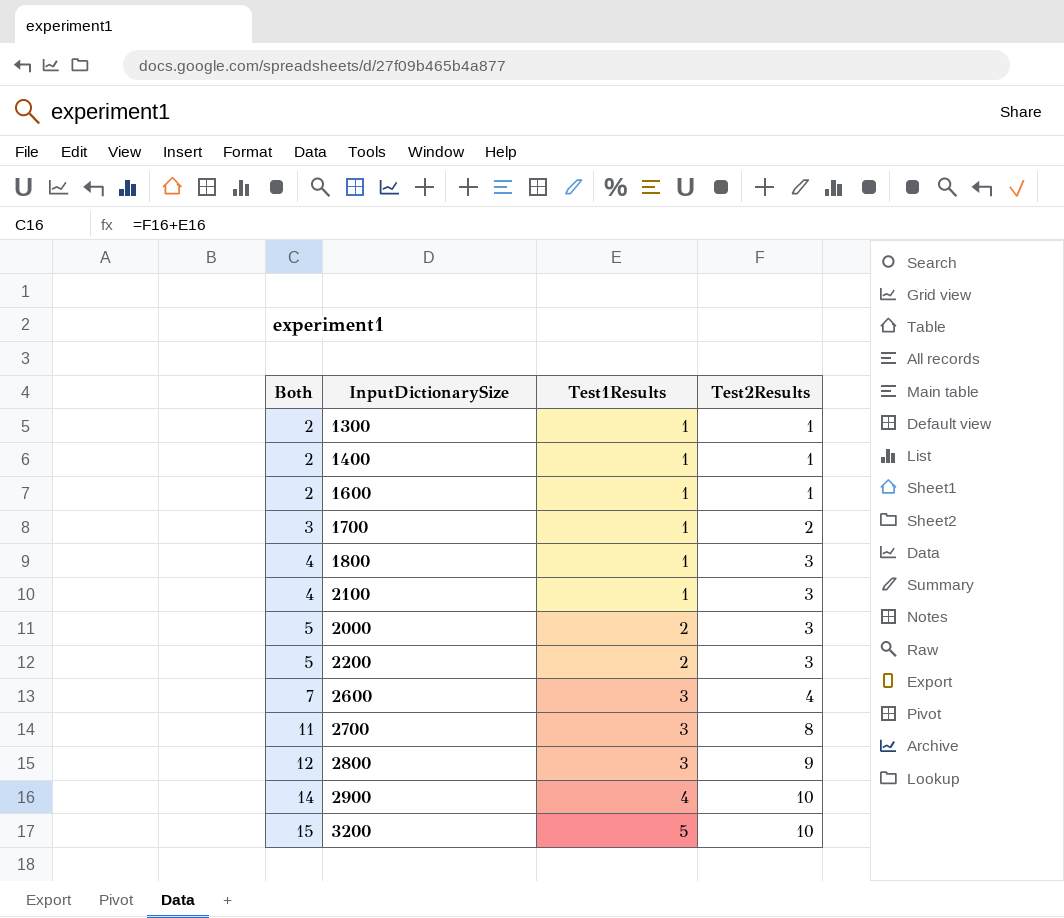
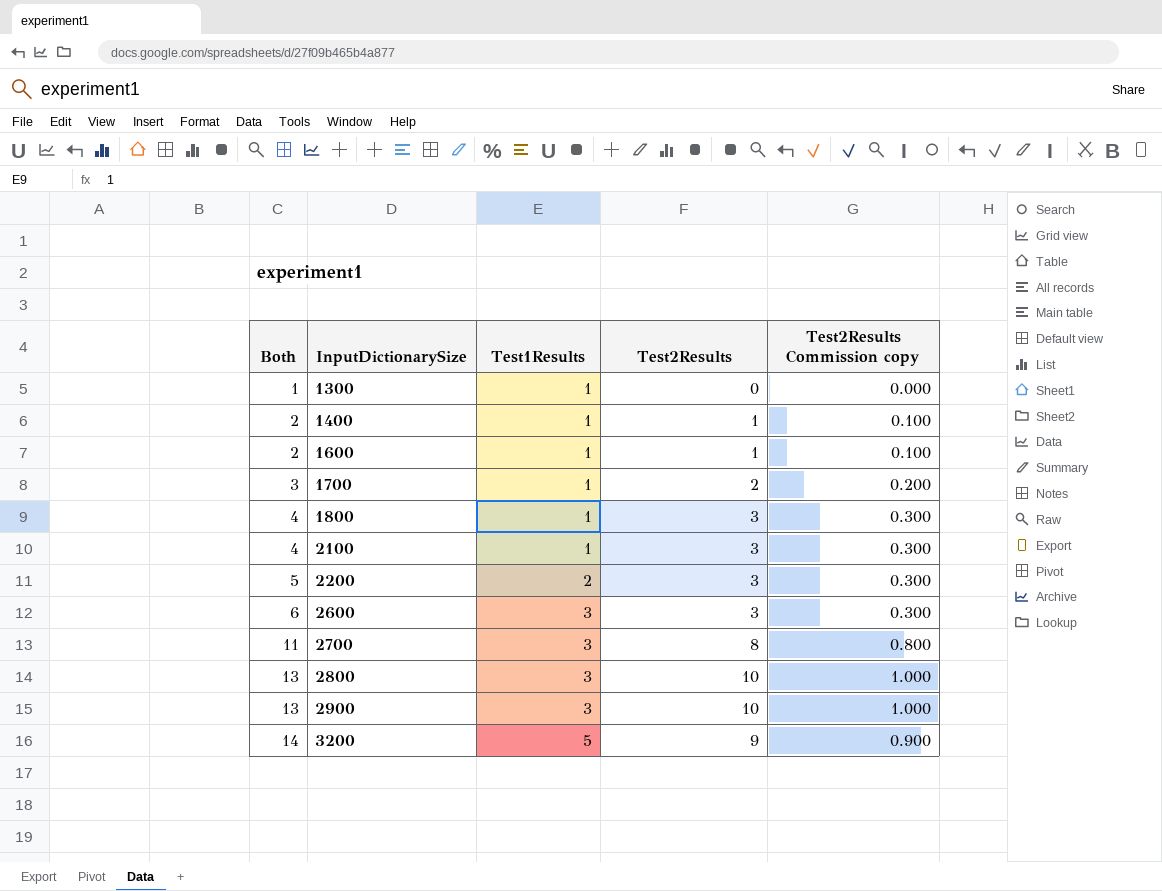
column Test2Results Commission copy | formula: none -> [Test2Results] * 0.1
row 2000: 5 | 2 | 3 -> none
1300 | Both: 2 -> 1
1300 | Test2Results: 1 -> 0
2600 | Both: 7 -> 6
2600 | Test2Results: 4 -> 3
2800 | Both: 12 -> 13
2800 | Test2Results: 9 -> 10
2900 | Both: 14 -> 13
2900 | Test1Results: 4 -> 3
3200 | Both: 15 -> 14
3200 | Test2Results: 10 -> 9

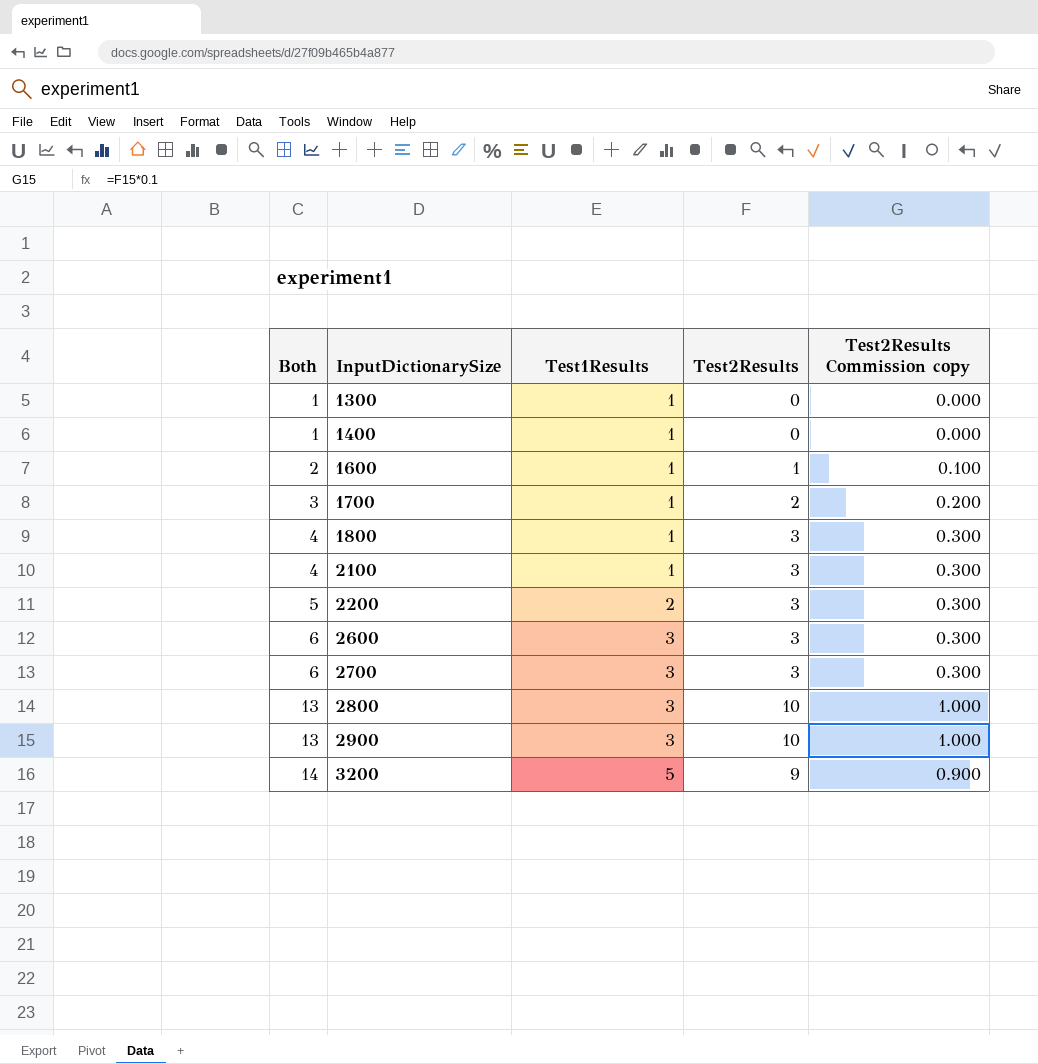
1400 | Both: 2 -> 1
1400 | Test2Results: 1 -> 0
1400 | Test2Results Commission copy: 0.100 -> 0.000
2700 | Both: 11 -> 6
2700 | Test2Results: 8 -> 3
2700 | Test2Results Commission copy: 0.800 -> 0.300

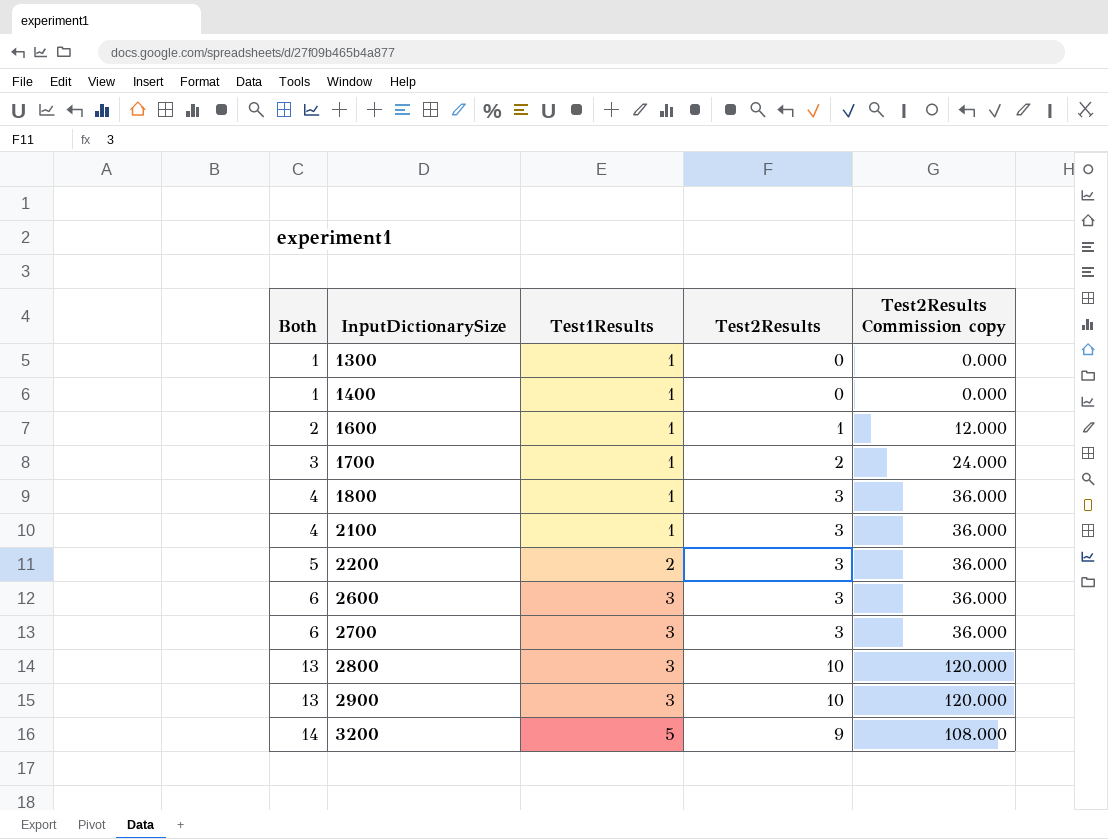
column Test2Results Commission copy | formula: [Test2Results] * 0.1 -> [Test2Results] * 12

